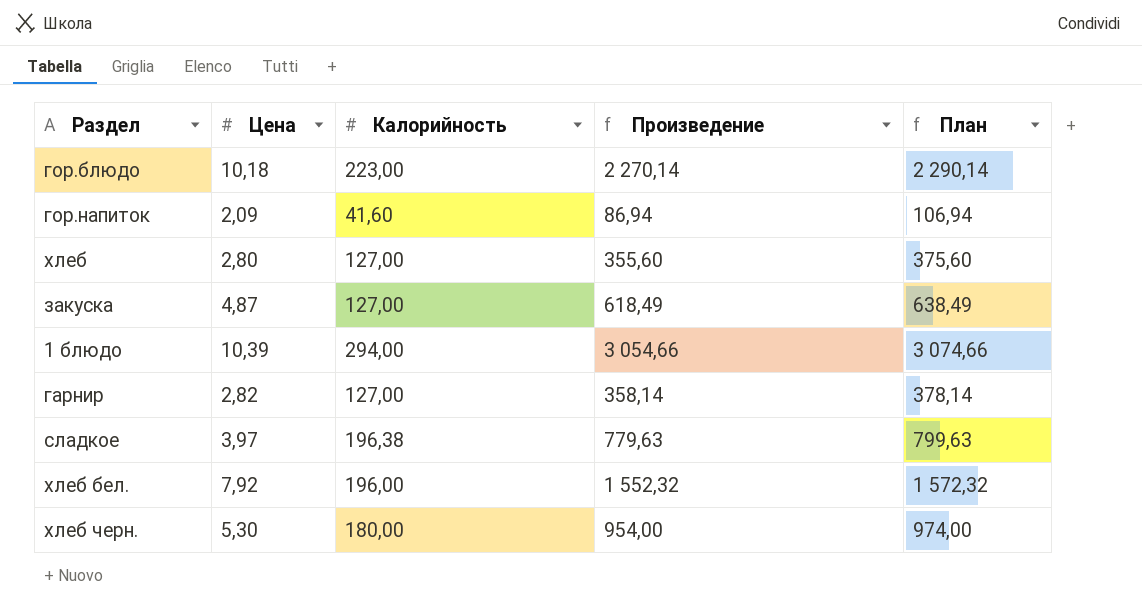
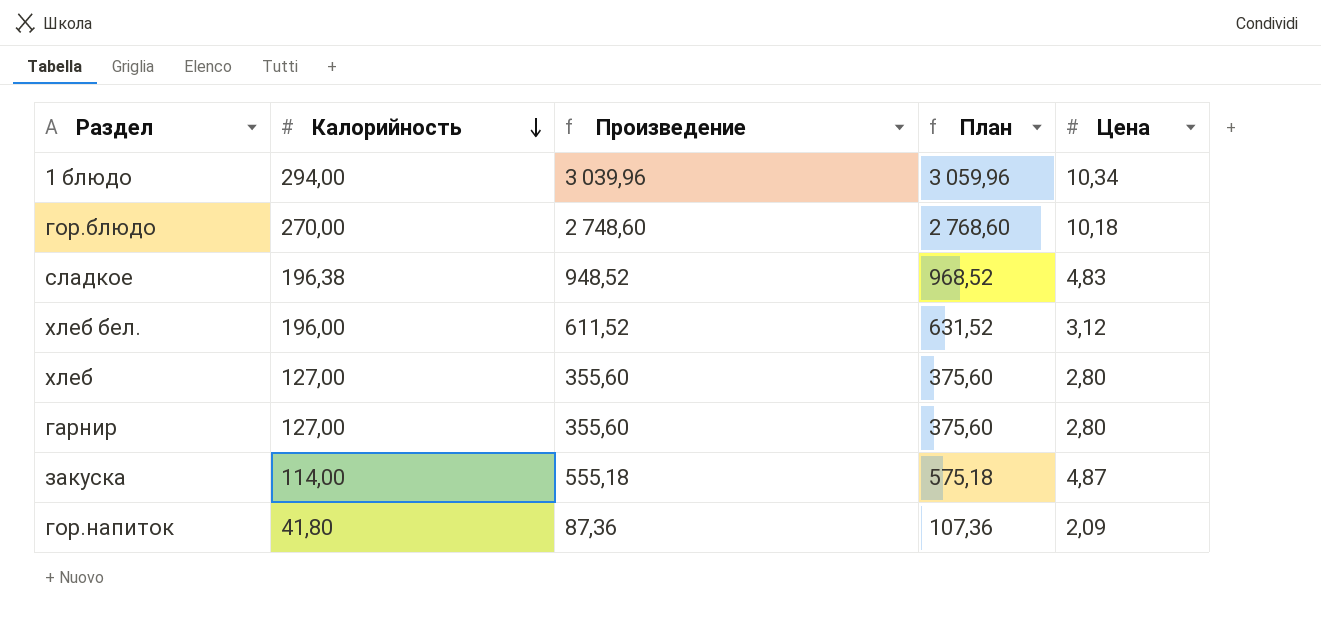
row order: none -> Калорийность descending
column Цена | position: 2 -> 5
row хлеб черн.: 5,30 | 180,00 | 954,00 | 974,00 -> none
1 блюдо | Произведение: 3 054,66 -> 3 039,96
1 блюдо | План: 3 074,66 -> 3 059,96
1 блюдо | Цена: 10,39 -> 10,34
гор.блюдо | Калорийность: 223,00 -> 270,00
гор.блюдо | Произведение: 2 270,14 -> 2 748,60
гор.блюдо | План: 2 290,14 -> 2 768,60
сладкое | Произведение: 779,63 -> 948,52
сладкое | План: 799,63 -> 968,52
сладкое | Цена: 3,97 -> 4,83
хлеб бел. | Произведение: 1 552,32 -> 611,52
хлеб бел. | План: 1 572,32 -> 631,52
хлеб бел. | Цена: 7,92 -> 3,12
гарнир | Произведение: 358,14 -> 355,60
гарнир | План: 378,14 -> 375,60
гарнир | Цена: 2,82 -> 2,80
закуска | Калорийность: 127,00 -> 114,00
закуска | Произведение: 618,49 -> 555,18
закуска | План: 638,49 -> 575,18
гор.напиток | Калорийность: 41,60 -> 41,80
гор.напиток | Произведение: 86,94 -> 87,36
гор.напиток | План: 106,94 -> 107,36

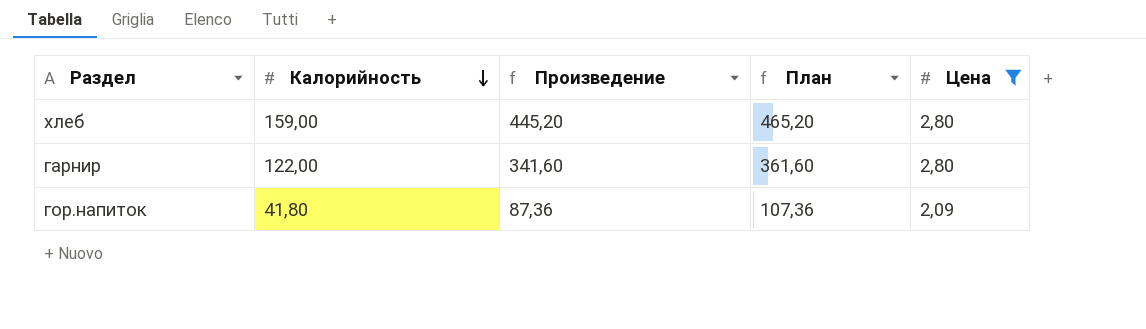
filter: none -> Цена <= 2,80
хлеб | Калорийность: 127,00 -> 159,00
хлеб | Произведение: 355,60 -> 445,20
хлеб | План: 375,60 -> 465,20
гарнир | Калорийность: 127,00 -> 122,00
гарнир | Произведение: 355,60 -> 341,60
гарнир | План: 375,60 -> 361,60

